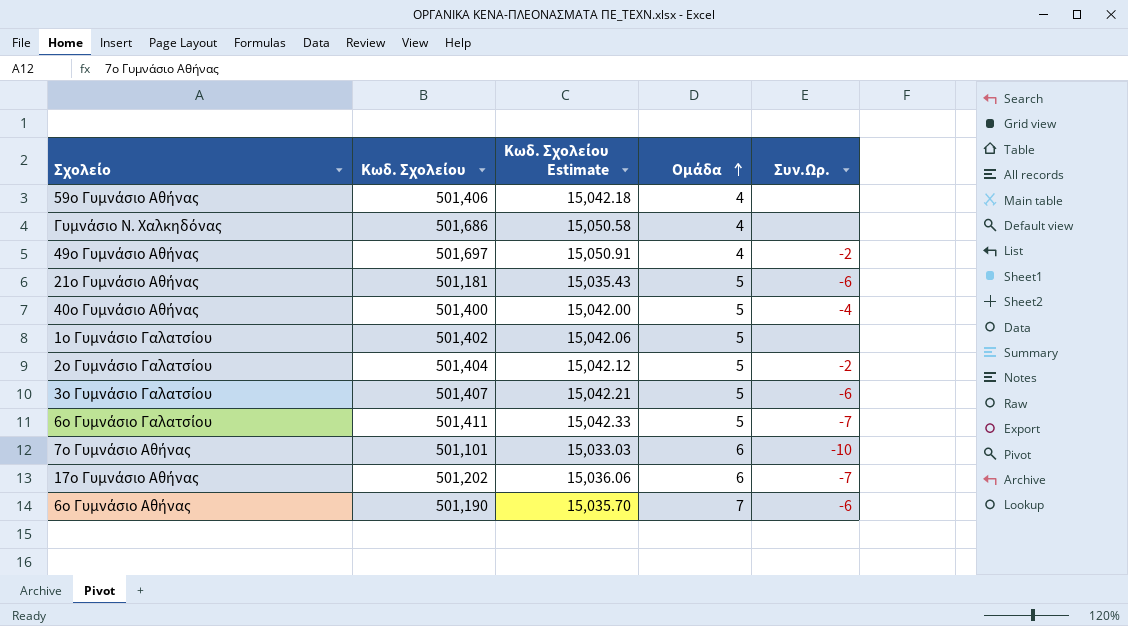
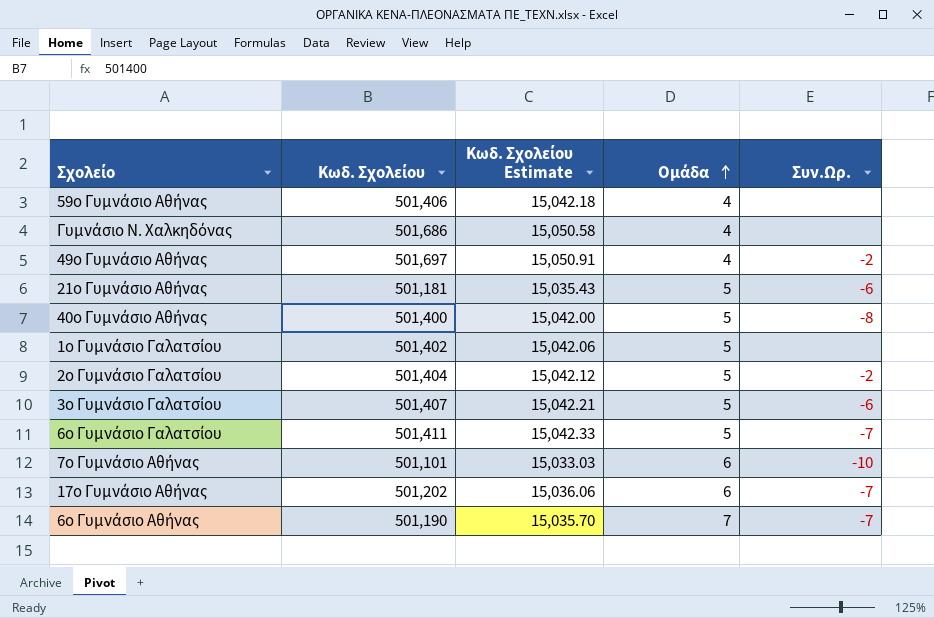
40ο Γυμνάσιο Αθήνας | Συν.Ωρ.: -4 -> -8
6ο Γυμνάσιο Αθήνας | Συν.Ωρ.: -6 -> -7

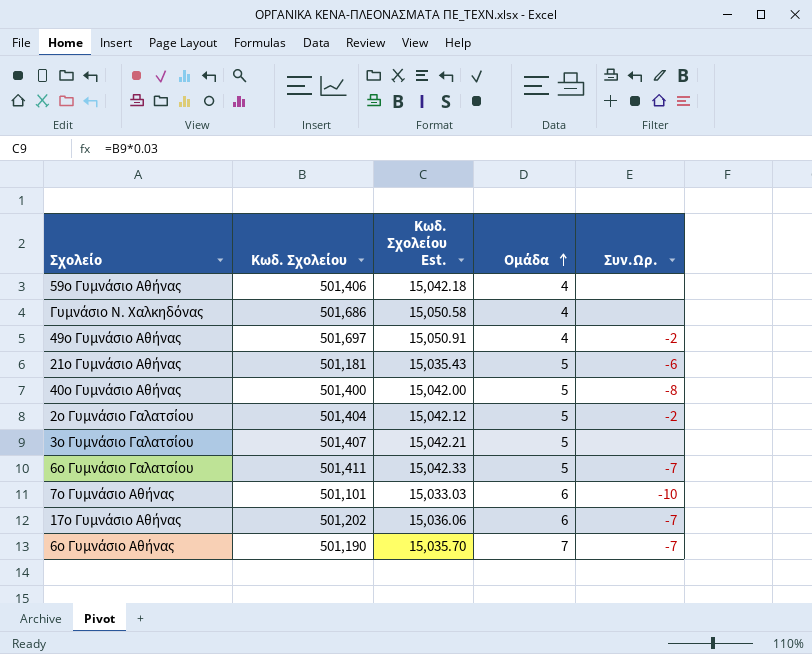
column name: Κωδ. Σχολείου Estimate -> Κωδ. Σχολείου Est.
row 1ο Γυμνάσιο Γαλατσίου: 501,402 | 15,042.06 | 5 | none -> none
3ο Γυμνάσιο Γαλατσίου | Συν.Ωρ.: -6 -> none

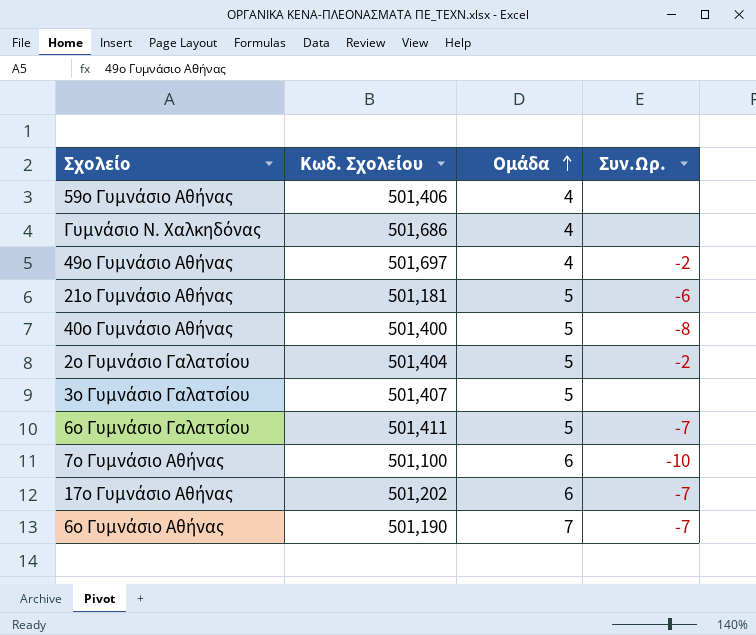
column Κωδ. Σχολείου Est. | formula: [Κωδ. Σχολείου] * 0.03 -> none
7ο Γυμνάσιο Αθήνας | Κωδ. Σχολείου: 501,101 -> 501,100

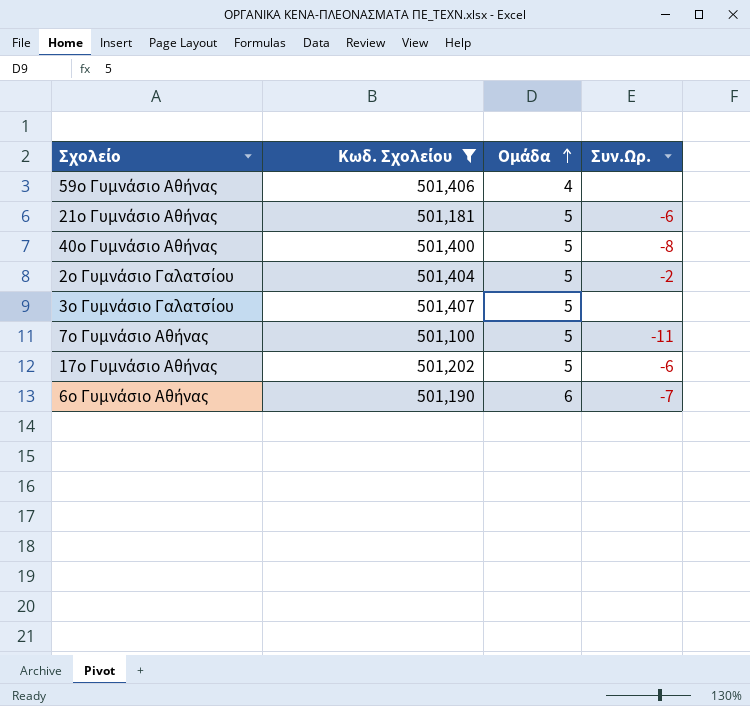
filter: none -> Κωδ. Σχολείου <= 501,407
7ο Γυμνάσιο Αθήνας | Ομάδα: 6 -> 5
7ο Γυμνάσιο Αθήνας | Συν.Ωρ.: -10 -> -11
17ο Γυμνάσιο Αθήνας | Ομάδα: 6 -> 5
17ο Γυμνάσιο Αθήνας | Συν.Ωρ.: -7 -> -6
6ο Γυμνάσιο Αθήνας | Ομάδα: 7 -> 6

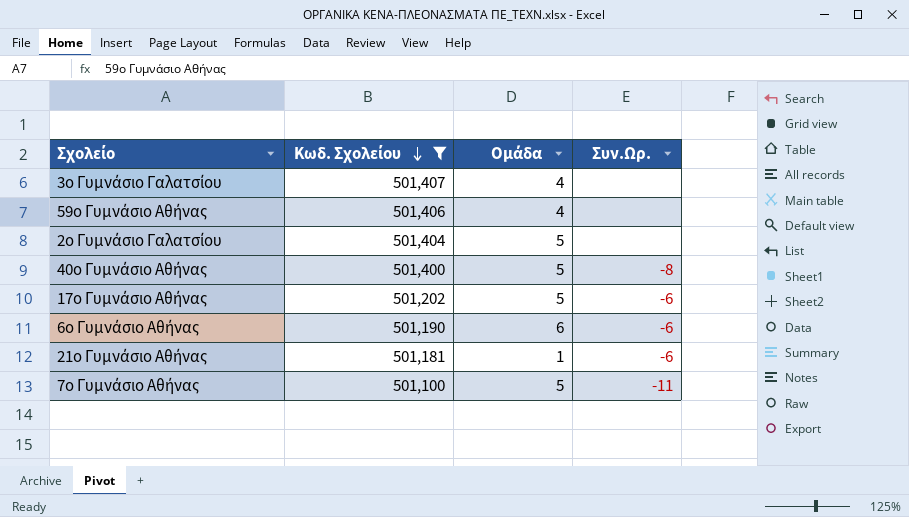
row order: Ομάδα ascending -> Κωδ. Σχολείου descending
3ο Γυμνάσιο Γαλατσίου | Ομάδα: 5 -> 4
2ο Γυμνάσιο Γαλατσίου | Συν.Ωρ.: -2 -> none
6ο Γυμνάσιο Αθήνας | Συν.Ωρ.: -7 -> -6
21ο Γυμνάσιο Αθήνας | Ομάδα: 5 -> 1

